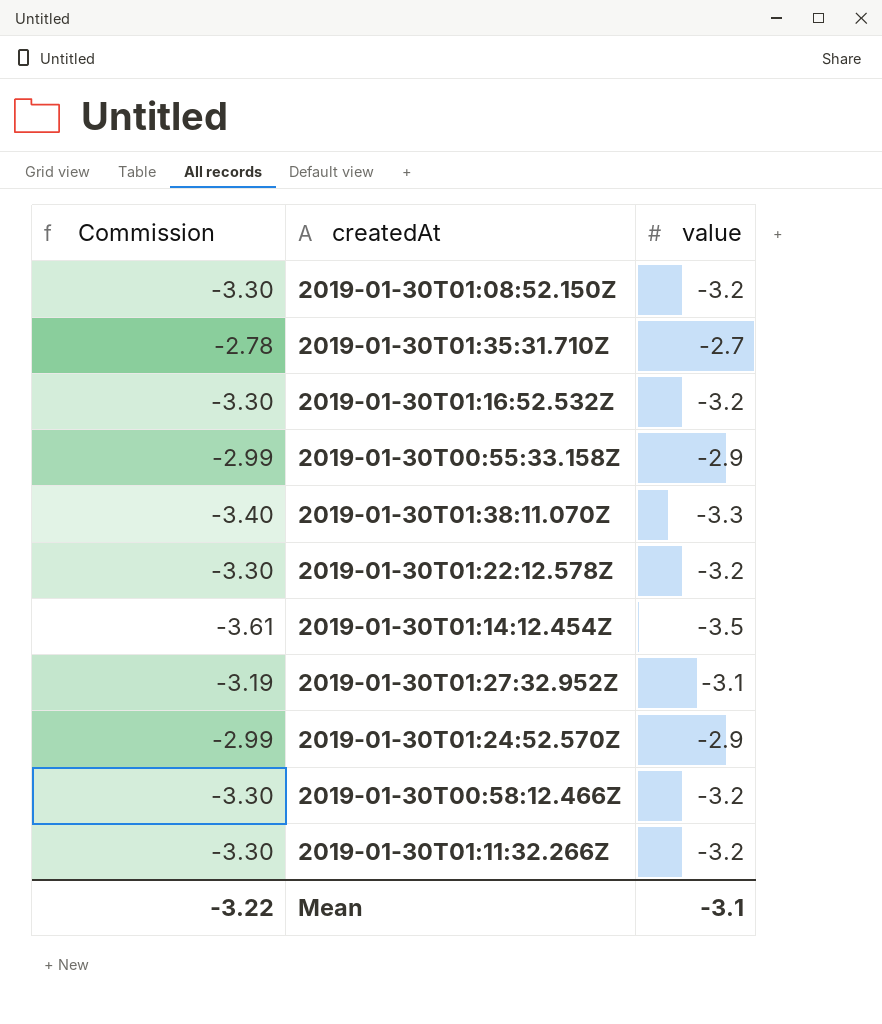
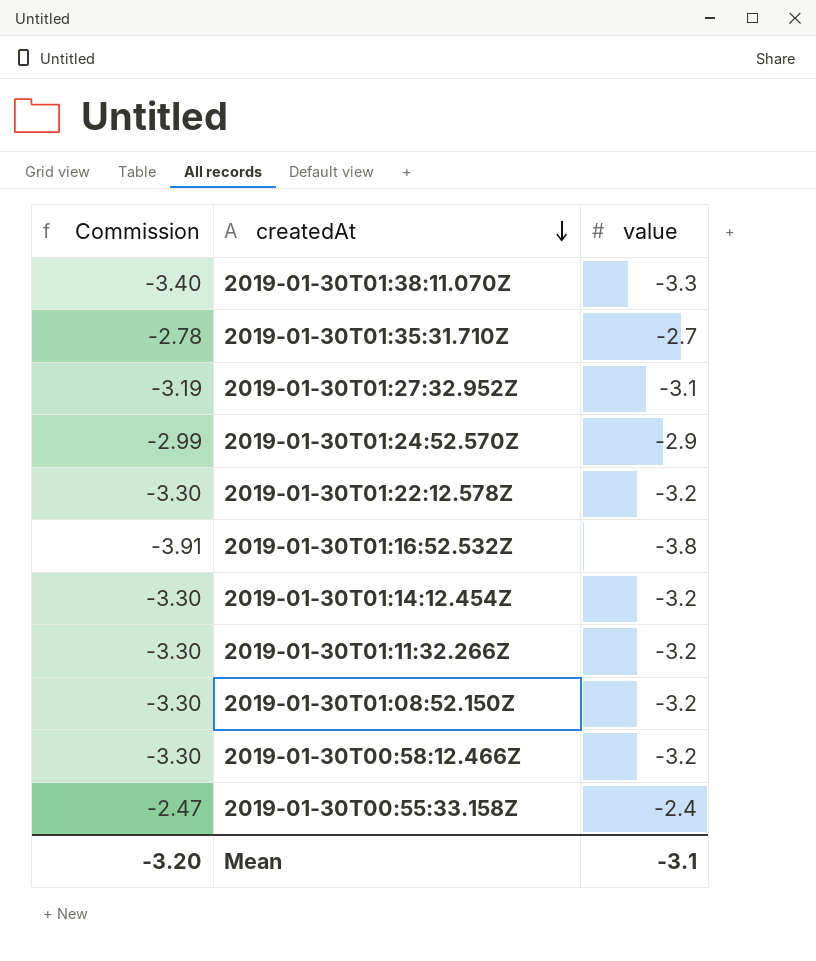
row order: none -> createdAt descending
2019-01-30T01:16:52.532Z | Commission: -3.30 -> -3.91
2019-01-30T01:16:52.532Z | value: -3.2 -> -3.8
2019-01-30T01:14:12.454Z | Commission: -3.61 -> -3.30
2019-01-30T01:14:12.454Z | value: -3.5 -> -3.2
2019-01-30T00:55:33.158Z | Commission: -2.99 -> -2.47
2019-01-30T00:55:33.158Z | value: -2.9 -> -2.4
Mean | Commission: -3.22 -> -3.20

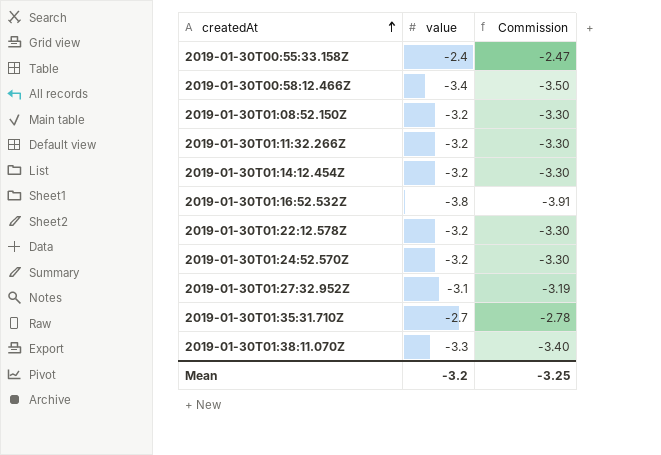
row order: createdAt descending -> createdAt ascending
column Commission | position: 1 -> 3
2019-01-30T00:58:12.466Z | value: -3.2 -> -3.4
2019-01-30T00:58:12.466Z | Commission: -3.30 -> -3.50
2019-01-30T01:24:52.570Z | value: -2.9 -> -3.2
2019-01-30T01:24:52.570Z | Commission: -2.99 -> -3.30
Mean | value: -3.1 -> -3.2
Mean | Commission: -3.20 -> -3.25

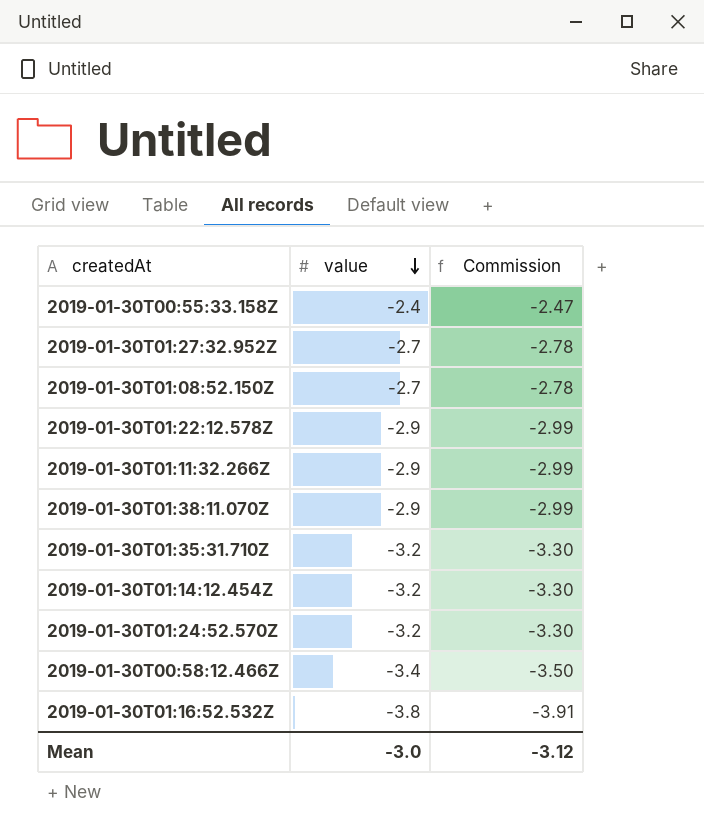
row order: createdAt ascending -> value descending
2019-01-30T01:27:32.952Z | value: -3.1 -> -2.7
2019-01-30T01:27:32.952Z | Commission: -3.19 -> -2.78
2019-01-30T01:08:52.150Z | value: -3.2 -> -2.7
2019-01-30T01:08:52.150Z | Commission: -3.30 -> -2.78
2019-01-30T01:22:12.578Z | value: -3.2 -> -2.9
2019-01-30T01:22:12.578Z | Commission: -3.30 -> -2.99
2019-01-30T01:11:32.266Z | value: -3.2 -> -2.9
2019-01-30T01:11:32.266Z | Commission: -3.30 -> -2.99
2019-01-30T01:38:11.070Z | value: -3.3 -> -2.9
2019-01-30T01:38:11.070Z | Commission: -3.40 -> -2.99
2019-01-30T01:35:31.710Z | value: -2.7 -> -3.2
2019-01-30T01:35:31.710Z | Commission: -2.78 -> -3.30
Mean | value: -3.2 -> -3.0
Mean | Commission: -3.25 -> -3.12

